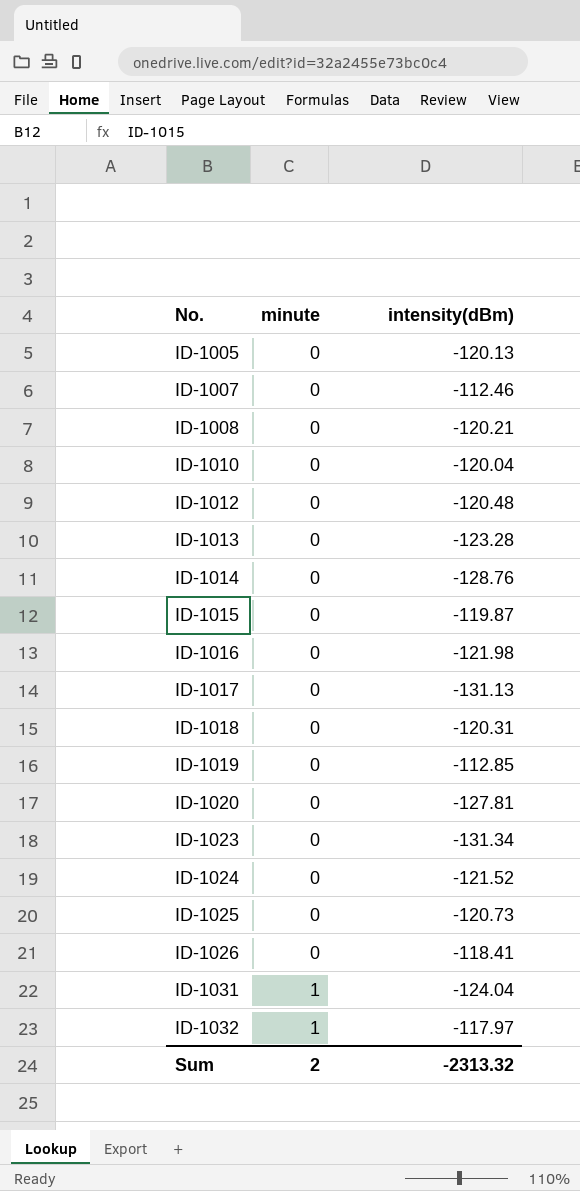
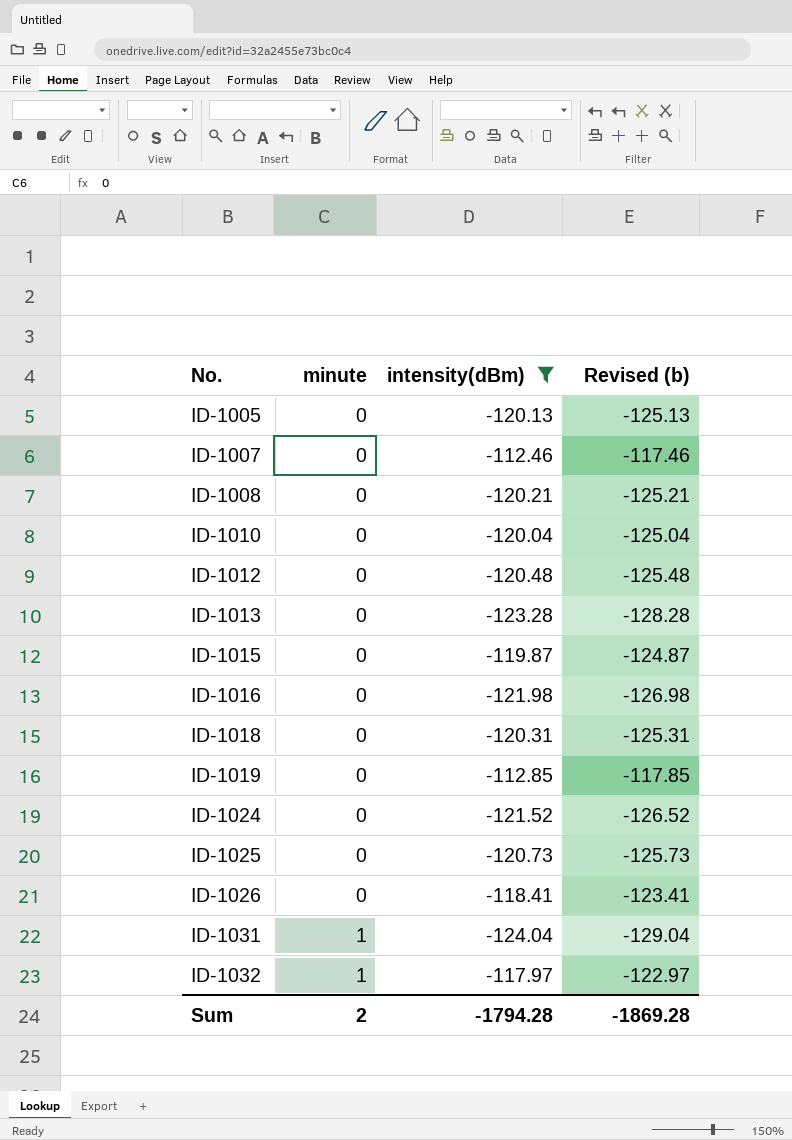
filter: none -> intensity(dBm) >= -124.04
column Revised (b) | formula: none -> [intensity(dBm)] - 5
Sum | intensity(dBm): -2313.32 -> -1794.28

